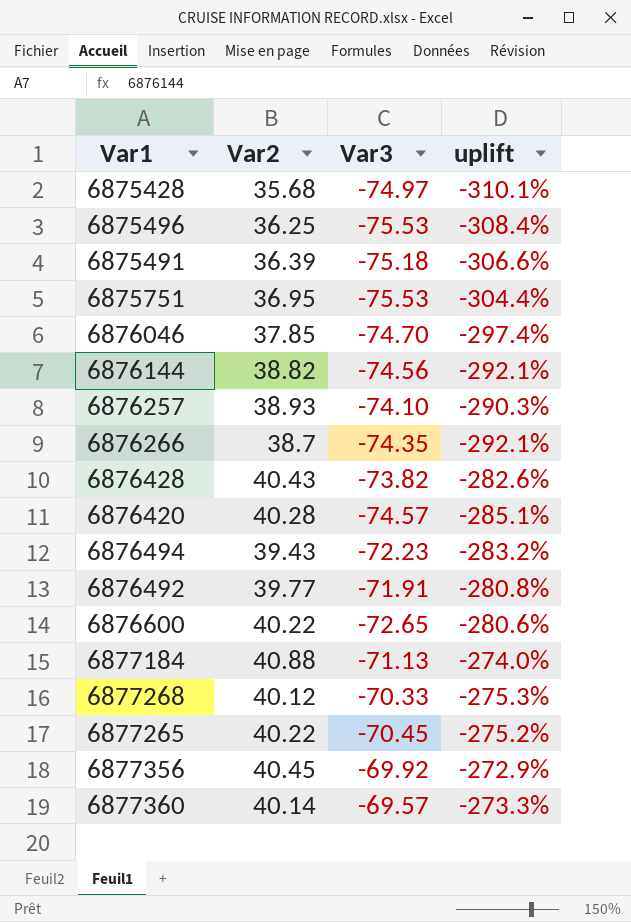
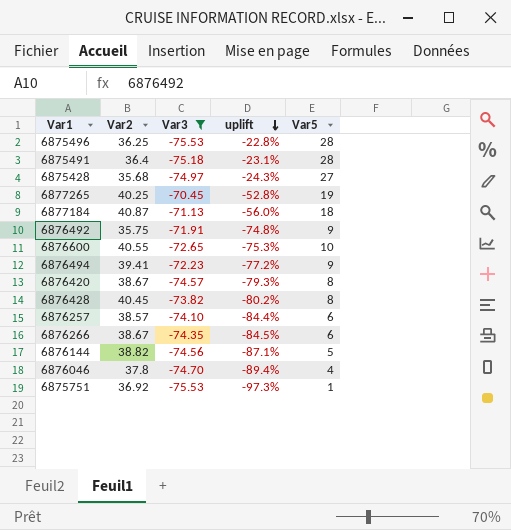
filter: none -> Var3 <= -70.45
row order: none -> uplift descending
column uplift | formula: ([Var3] - [Var2]) / [Var2] -> ([Var5] - [Var2]) / [Var2]
column Var5 | position: none -> 5
6875491 | Var2: 36.39 -> 36.4
6877265 | Var2: 40.22 -> 40.25
6877184 | Var2: 40.88 -> 40.87
6876492 | Var2: 39.77 -> 35.75
6876600 | Var2: 40.22 -> 40.55
6876494 | Var2: 39.43 -> 39.41
6876420 | Var2: 40.28 -> 38.67
6876428 | Var2: 40.43 -> 40.45
6876257 | Var2: 38.93 -> 38.57
6876266 | Var2: 38.7 -> 38.67
6876046 | Var2: 37.85 -> 37.8
6875751 | Var2: 36.95 -> 36.92

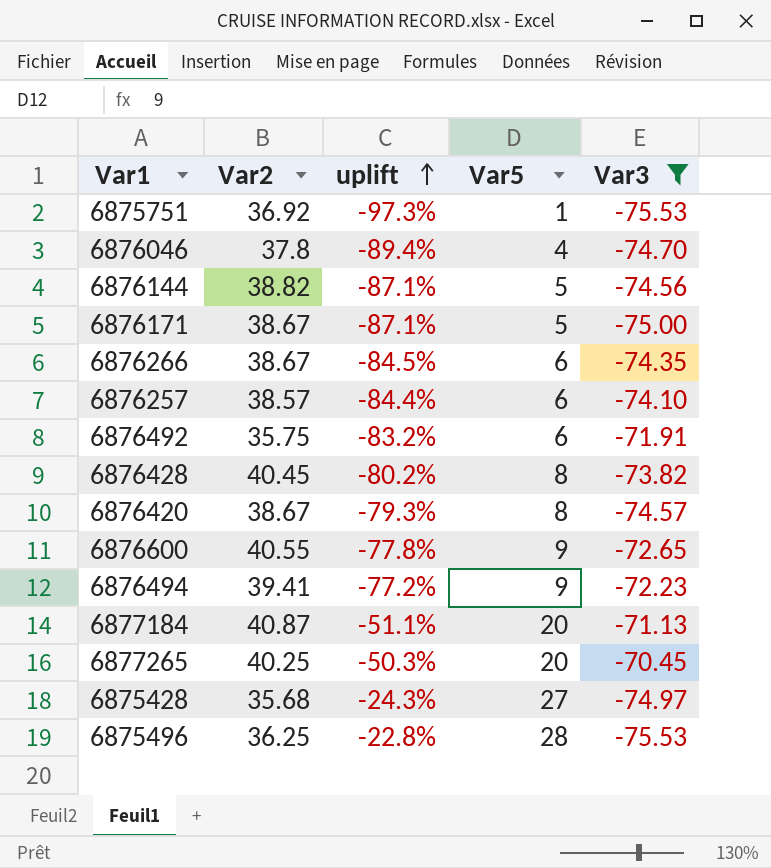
row order: uplift descending -> uplift ascending
column Var3 | position: 3 -> 5
row 6875491: 36.4 | -75.18 | -23.1% | 28 -> none
row 6876171: none -> 38.67 | -87.1% | 5 | -75.00
6876492 | uplift: -74.8% -> -83.2%
6876492 | Var5: 9 -> 6
6876600 | uplift: -75.3% -> -77.8%
6876600 | Var5: 10 -> 9
6877184 | uplift: -56.0% -> -51.1%
6877184 | Var5: 18 -> 20
6877265 | uplift: -52.8% -> -50.3%
6877265 | Var5: 19 -> 20

